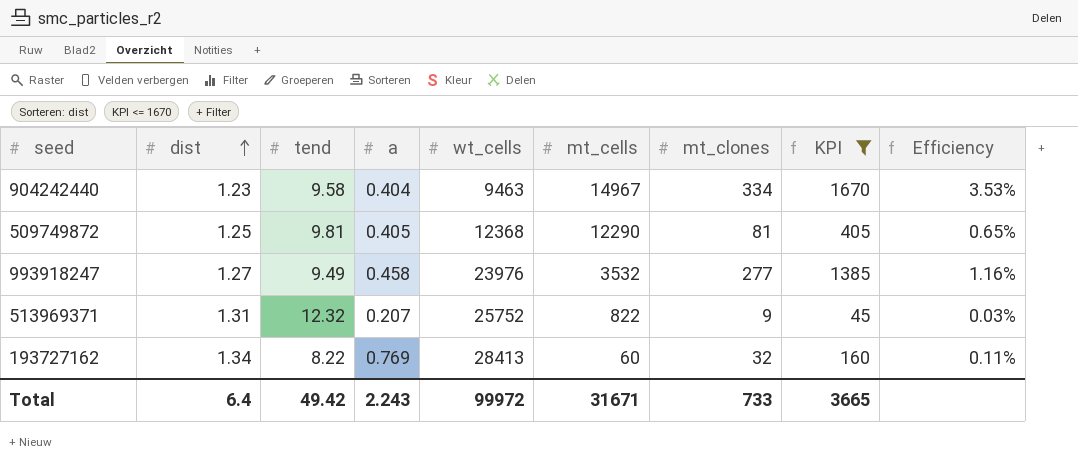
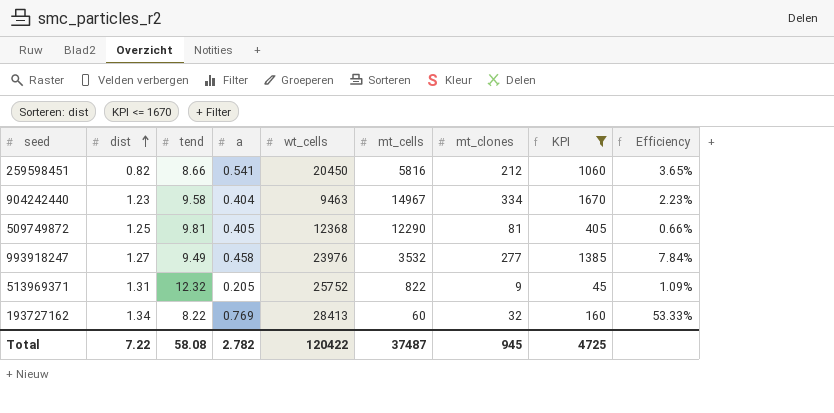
column Efficiency | formula: [mt_clones] / [wt_cells] -> [mt_clones] / [mt_cells]
row 259598451: none -> 0.82 | 8.66 | 0.541 | 20450 | 5816 | 212 | 1060 | 3.65%
513969371 | a: 0.207 -> 0.205
Total | dist: 6.4 -> 7.22
Total | tend: 49.42 -> 58.08
Total | a: 2.243 -> 2.782
Total | wt_cells: 99972 -> 120422
Total | mt_cells: 31671 -> 37487
Total | mt_clones: 733 -> 945
Total | KPI: 3665 -> 4725

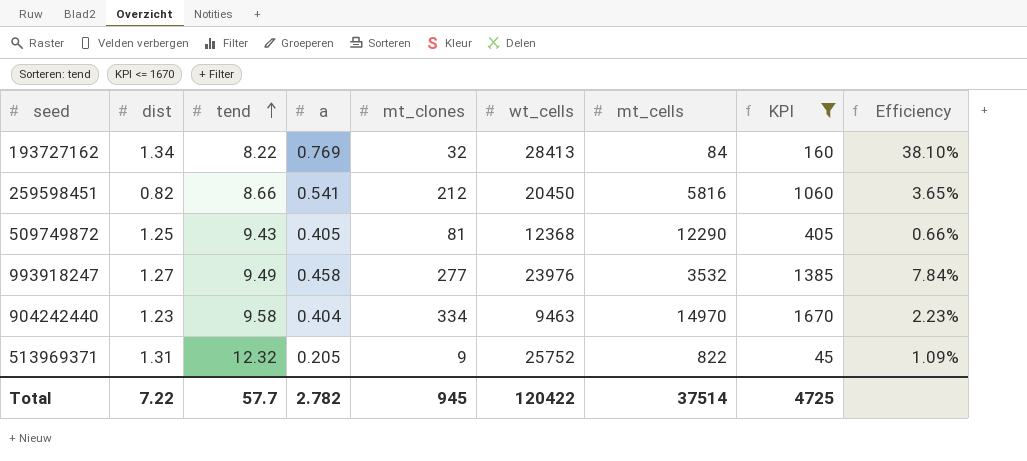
row order: dist ascending -> tend ascending
column mt_clones | position: 7 -> 5
193727162 | mt_cells: 60 -> 84
193727162 | Efficiency: 53.33% -> 38.10%
509749872 | tend: 9.81 -> 9.43
904242440 | mt_cells: 14967 -> 14970
Total | tend: 58.08 -> 57.7
Total | mt_cells: 37487 -> 37514

